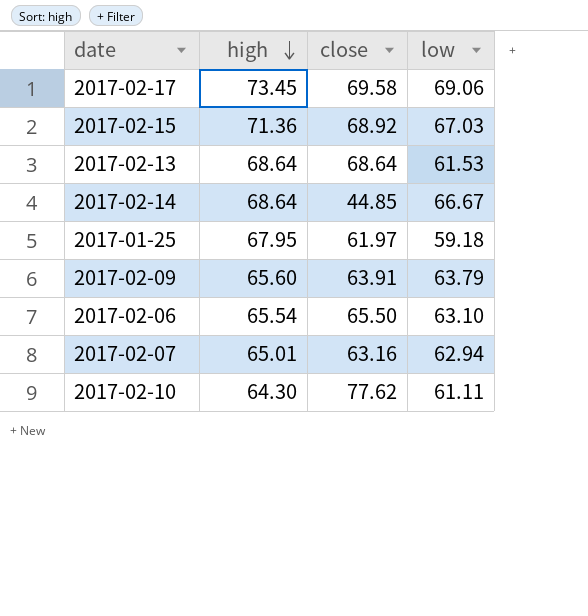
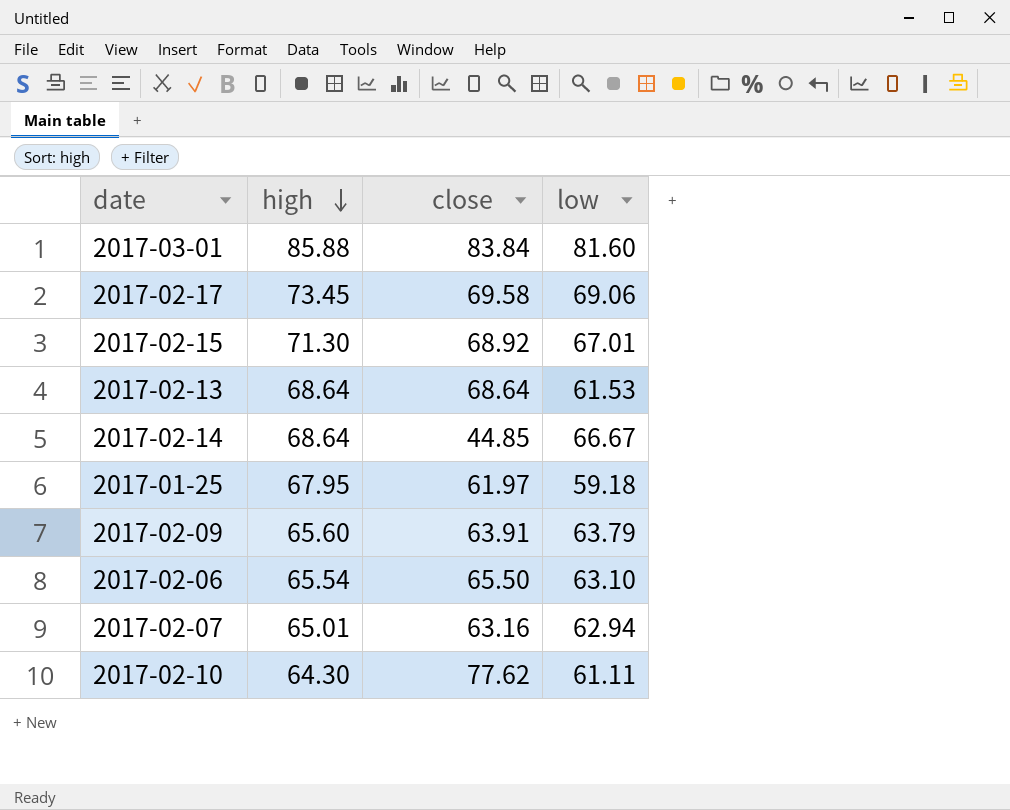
row 2017-03-01: none -> 85.88 | 83.84 | 81.60
2017-02-15 | high: 71.36 -> 71.30
2017-02-15 | low: 67.03 -> 67.01

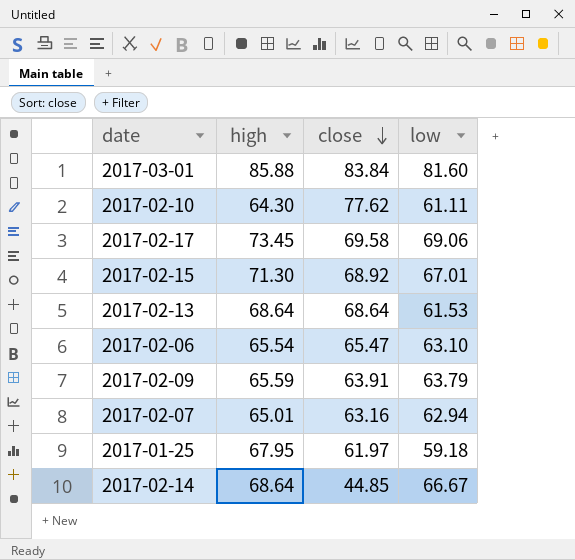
row order: high descending -> close descending
2017-02-06 | close: 65.50 -> 65.47
2017-02-09 | high: 65.60 -> 65.59

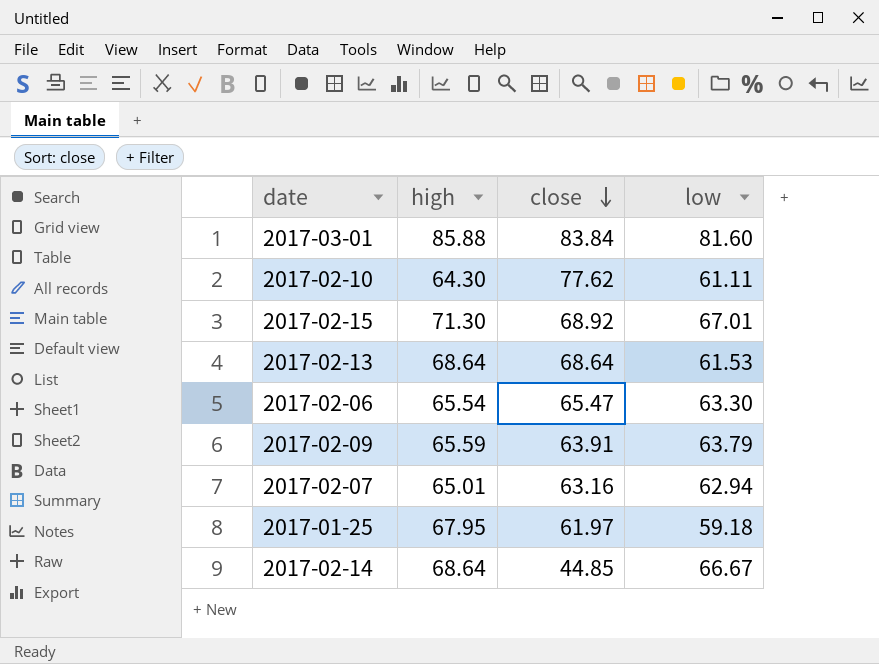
row 2017-02-17: 73.45 | 69.58 | 69.06 -> none
2017-02-06 | low: 63.10 -> 63.30

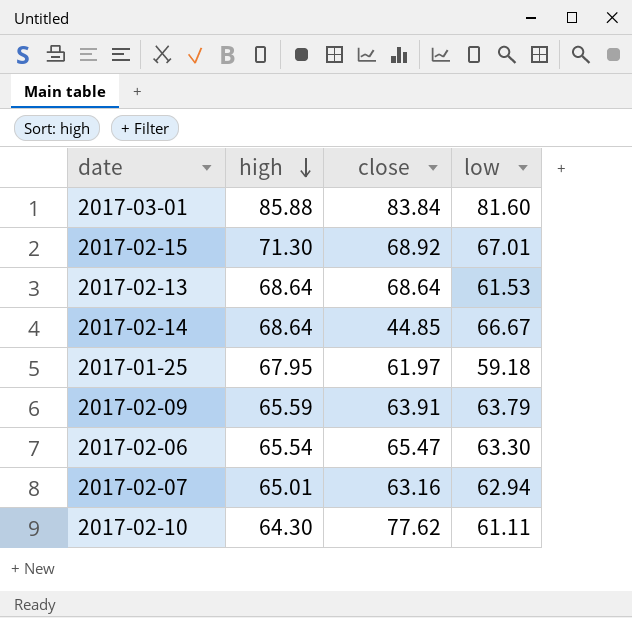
row order: close descending -> high descending

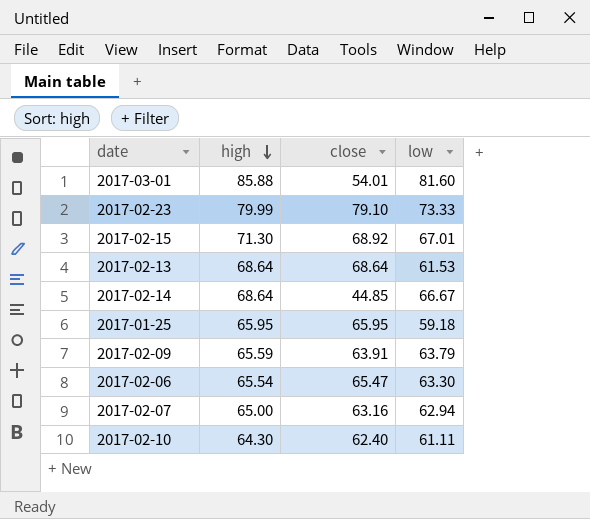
2017-03-01 | close: 83.84 -> 54.01
row 2017-02-23: none -> 79.99 | 79.10 | 73.33
2017-01-25 | high: 67.95 -> 65.95
2017-01-25 | close: 61.97 -> 65.95
2017-02-07 | high: 65.01 -> 65.00
2017-02-10 | close: 77.62 -> 62.40

